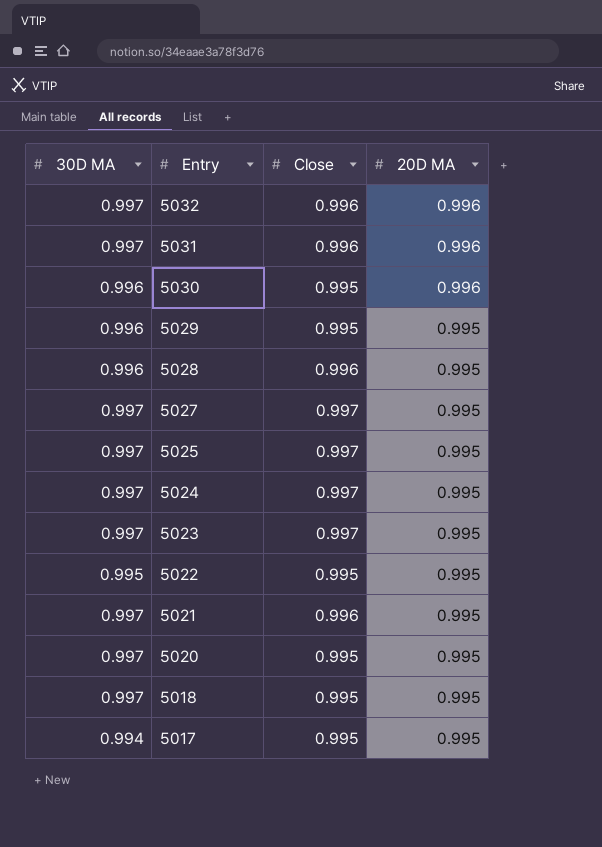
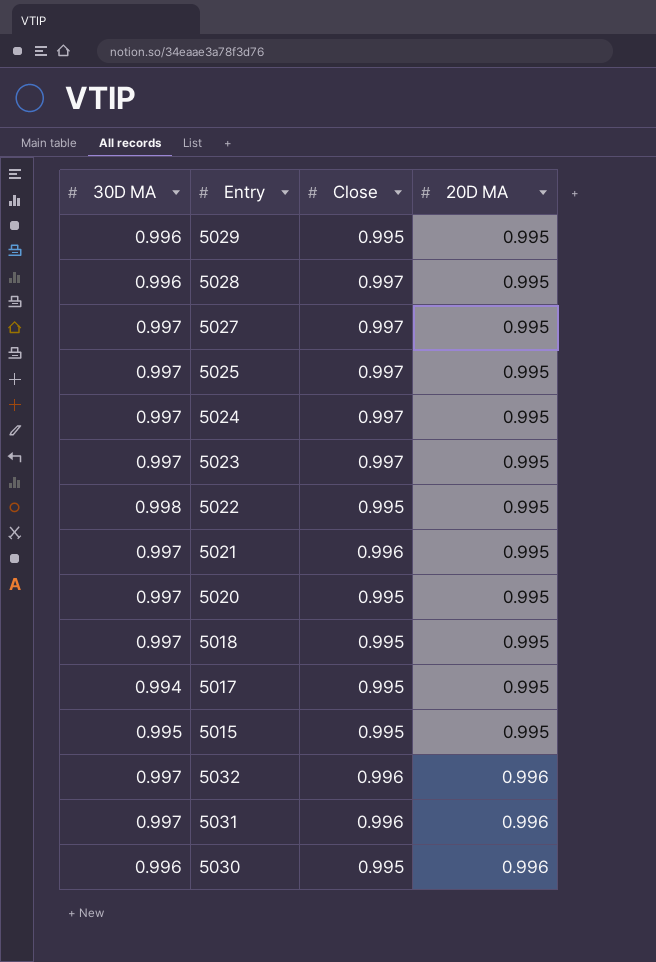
row order: Entry descending -> 20D MA ascending
5028 | Close: 0.996 -> 0.997
5022 | 30D MA: 0.995 -> 0.998
row 5015: none -> 0.995 | 0.995 | 0.995

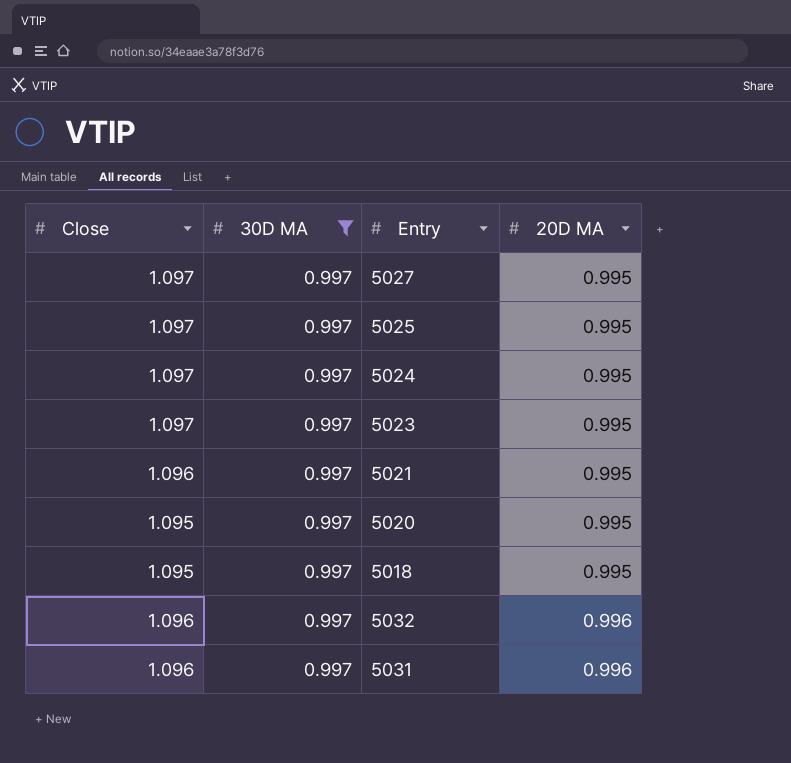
filter: none -> 30D MA = 0.997
column Close | position: 3 -> 1
5027 | Close: 0.997 -> 1.097
5025 | Close: 0.997 -> 1.097
5024 | Close: 0.997 -> 1.097
5023 | Close: 0.997 -> 1.097
5021 | Close: 0.996 -> 1.096
5020 | Close: 0.995 -> 1.095
5018 | Close: 0.995 -> 1.095
5032 | Close: 0.996 -> 1.096
5031 | Close: 0.996 -> 1.096

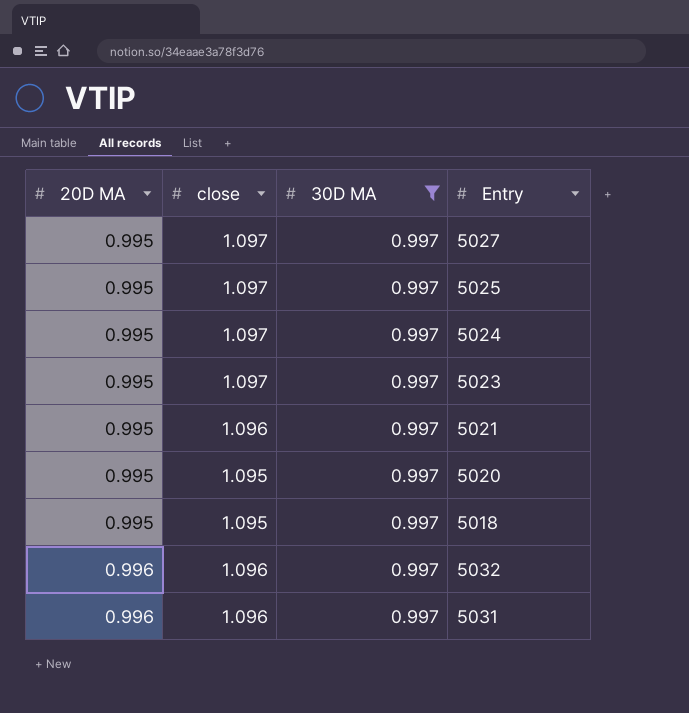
column 20D MA | position: 4 -> 1
column name: Close -> close

